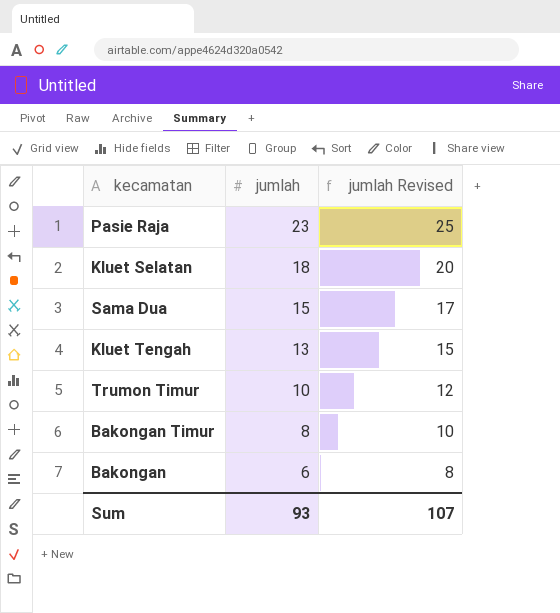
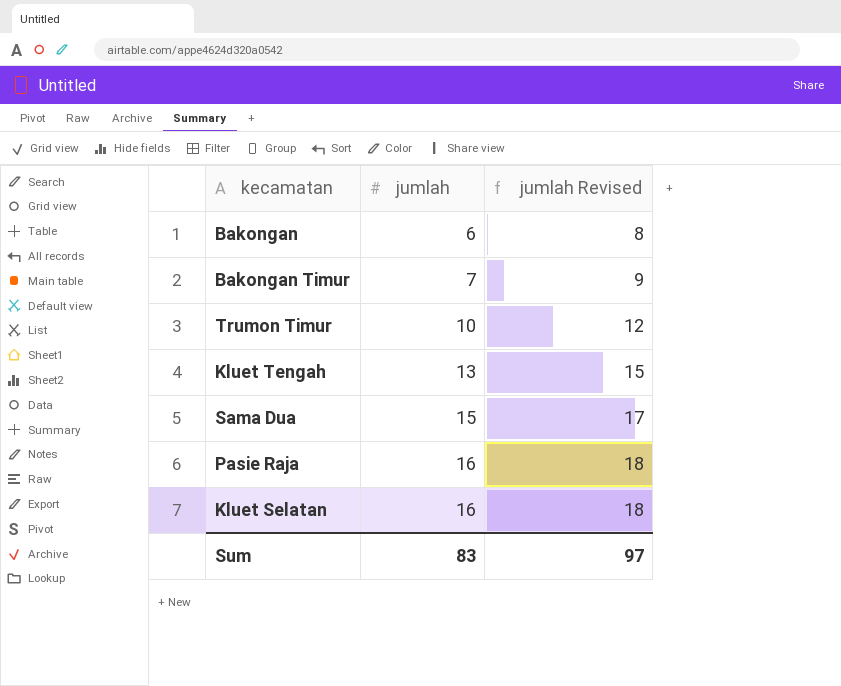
row order: jumlah descending -> jumlah ascending
Bakongan Timur | jumlah: 8 -> 7
Bakongan Timur | jumlah Revised: 10 -> 9
Pasie Raja | jumlah: 23 -> 16
Pasie Raja | jumlah Revised: 25 -> 18
Kluet Selatan | jumlah: 18 -> 16
Kluet Selatan | jumlah Revised: 20 -> 18
Sum | jumlah: 93 -> 83
Sum | jumlah Revised: 107 -> 97

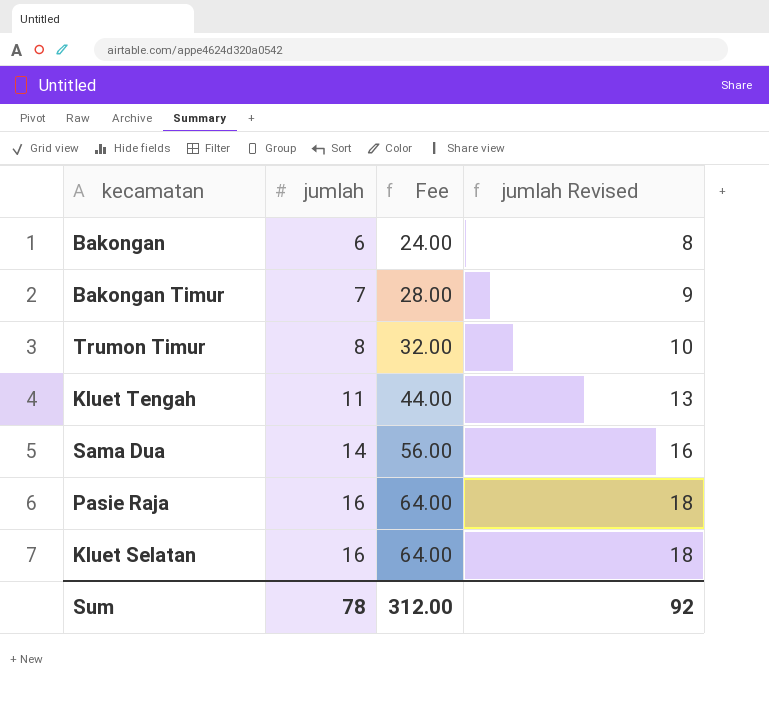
column Fee | formula: none -> [jumlah] * 4
Trumon Timur | jumlah: 10 -> 8
Trumon Timur | jumlah Revised: 12 -> 10
Kluet Tengah | jumlah: 13 -> 11
Kluet Tengah | jumlah Revised: 15 -> 13
Sama Dua | jumlah: 15 -> 14
Sama Dua | jumlah Revised: 17 -> 16
Sum | jumlah: 83 -> 78
Sum | jumlah Revised: 97 -> 92

